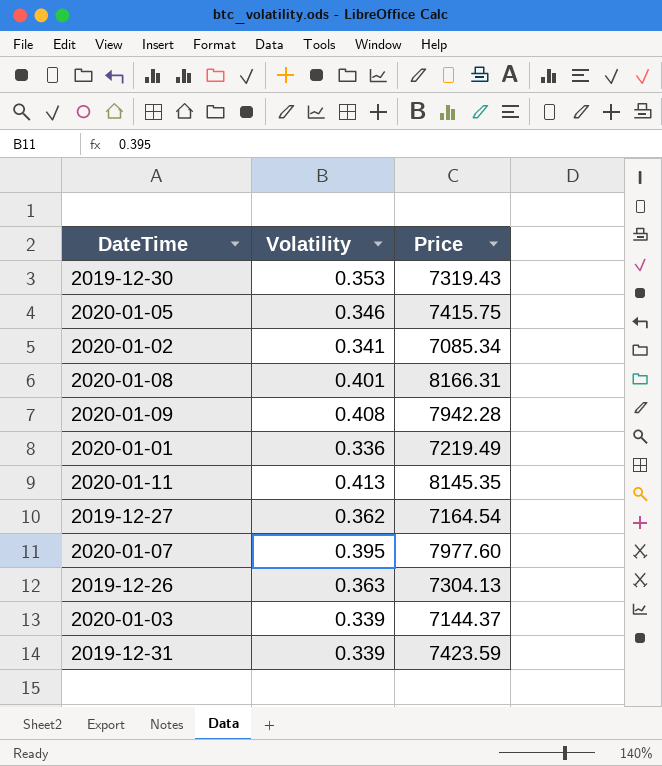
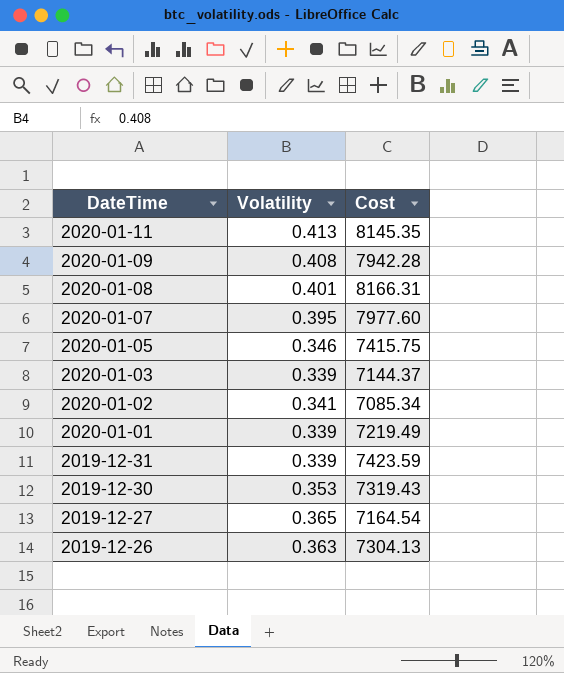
row order: none -> DateTime descending
column name: Price -> Cost
2020-01-01 | Volatility: 0.336 -> 0.339
2019-12-27 | Volatility: 0.362 -> 0.365

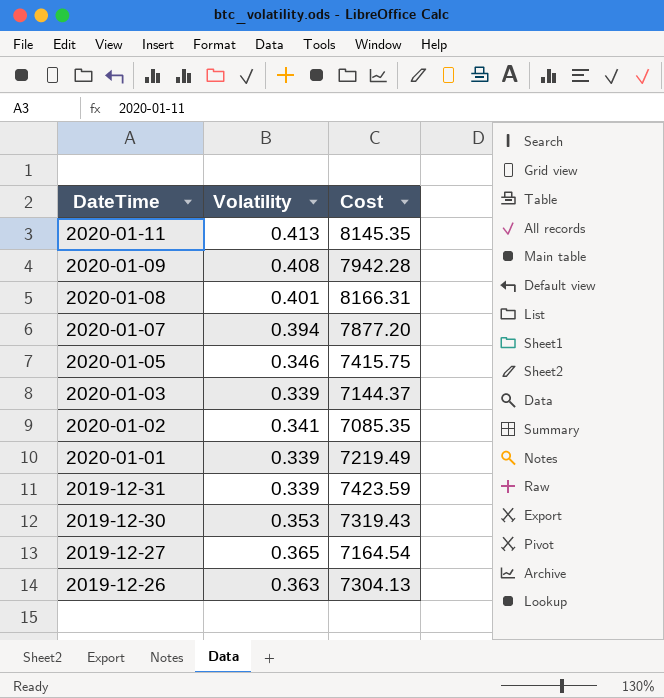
2020-01-07 | Volatility: 0.395 -> 0.394
2020-01-07 | Cost: 7977.60 -> 7877.20
2020-01-02 | Cost: 7085.34 -> 7085.35

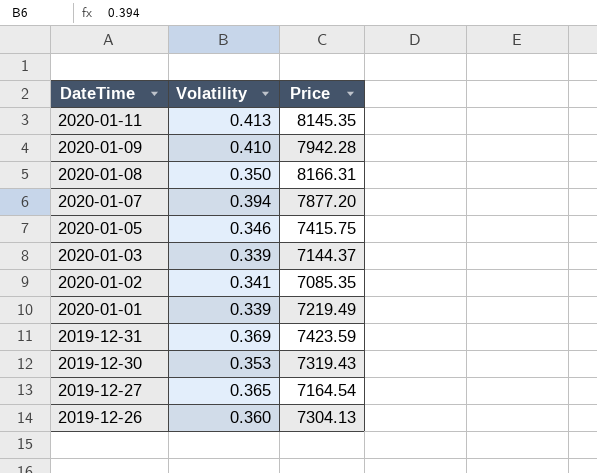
column name: Cost -> Price
2020-01-09 | Volatility: 0.408 -> 0.410
2020-01-08 | Volatility: 0.401 -> 0.350
2019-12-31 | Volatility: 0.339 -> 0.369
2019-12-26 | Volatility: 0.363 -> 0.360

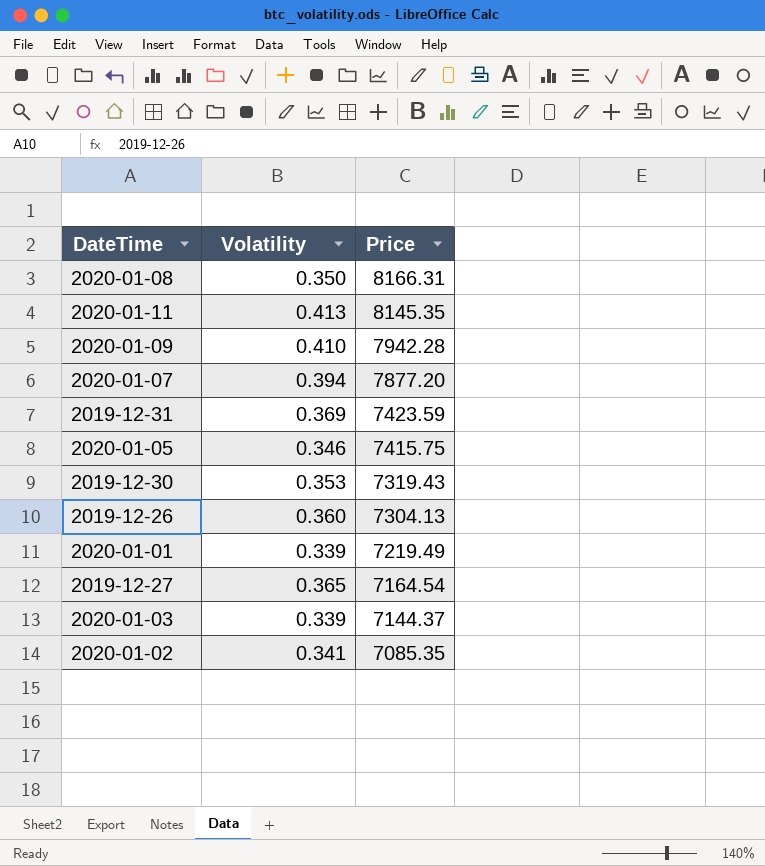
row order: DateTime descending -> Price descending

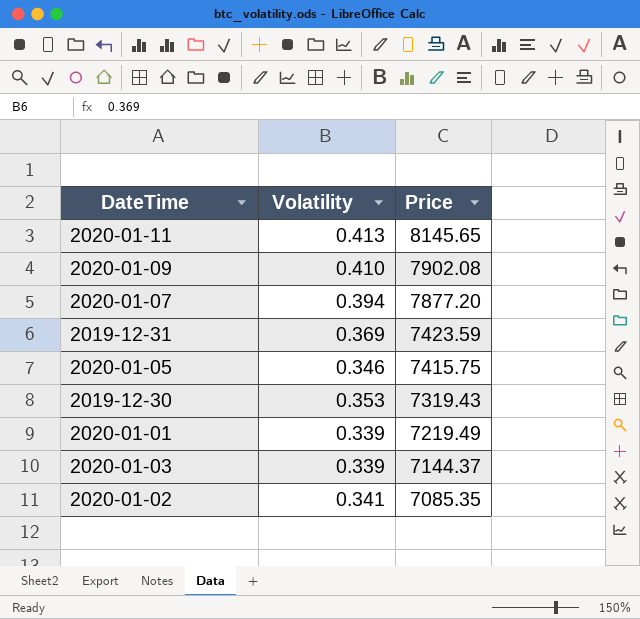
row 2020-01-08: 0.350 | 8166.31 -> none
row 2019-12-26: 0.360 | 7304.13 -> none
row 2019-12-27: 0.365 | 7164.54 -> none
2020-01-11 | Price: 8145.35 -> 8145.65
2020-01-09 | Price: 7942.28 -> 7902.08

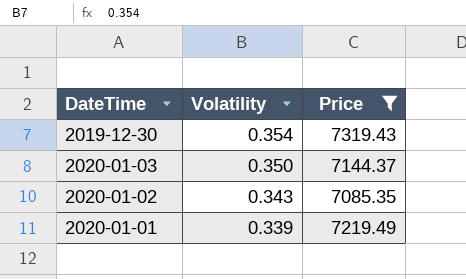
filter: none -> Price <= 7319.43
row order: Price descending -> Volatility descending
2019-12-30 | Volatility: 0.353 -> 0.354
2020-01-03 | Volatility: 0.339 -> 0.350
2020-01-02 | Volatility: 0.341 -> 0.343

